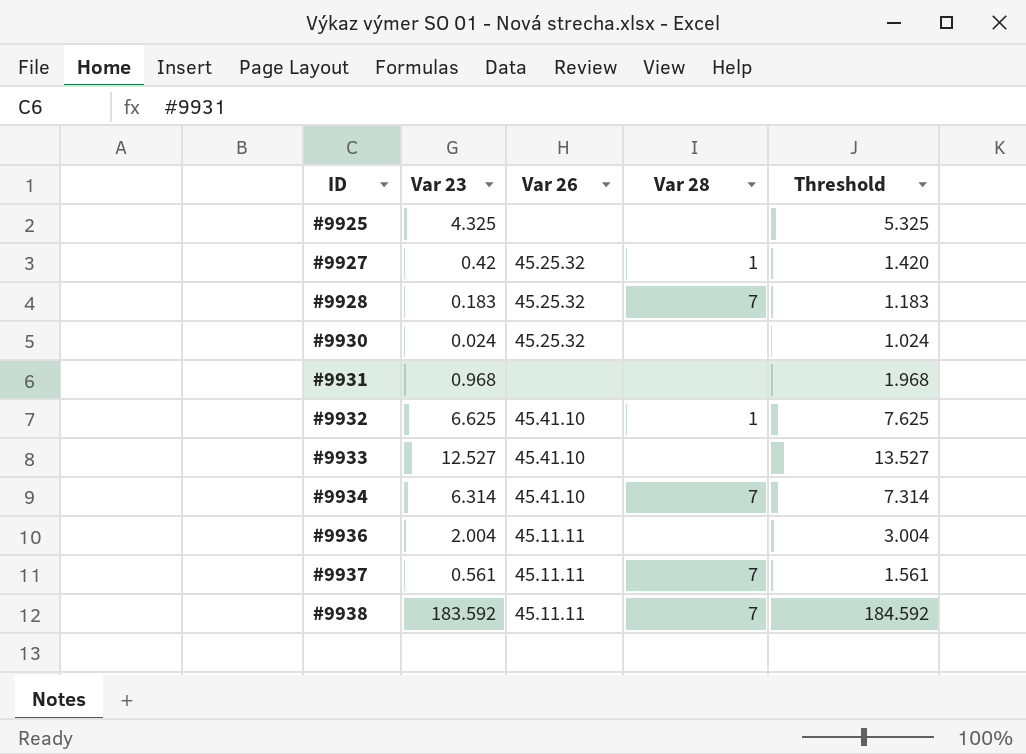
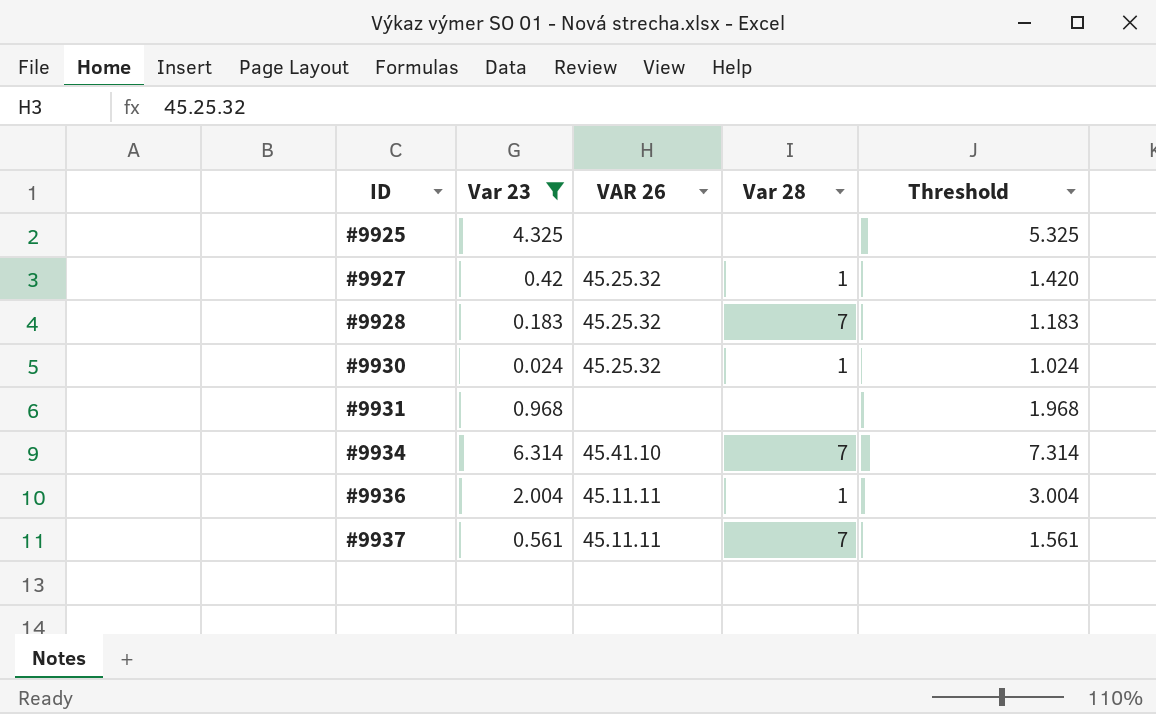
filter: none -> Var 23 <= 6.314
column name: Var 26 -> VAR 26
#9930 | Var 28: none -> 1
#9936 | Var 28: none -> 1

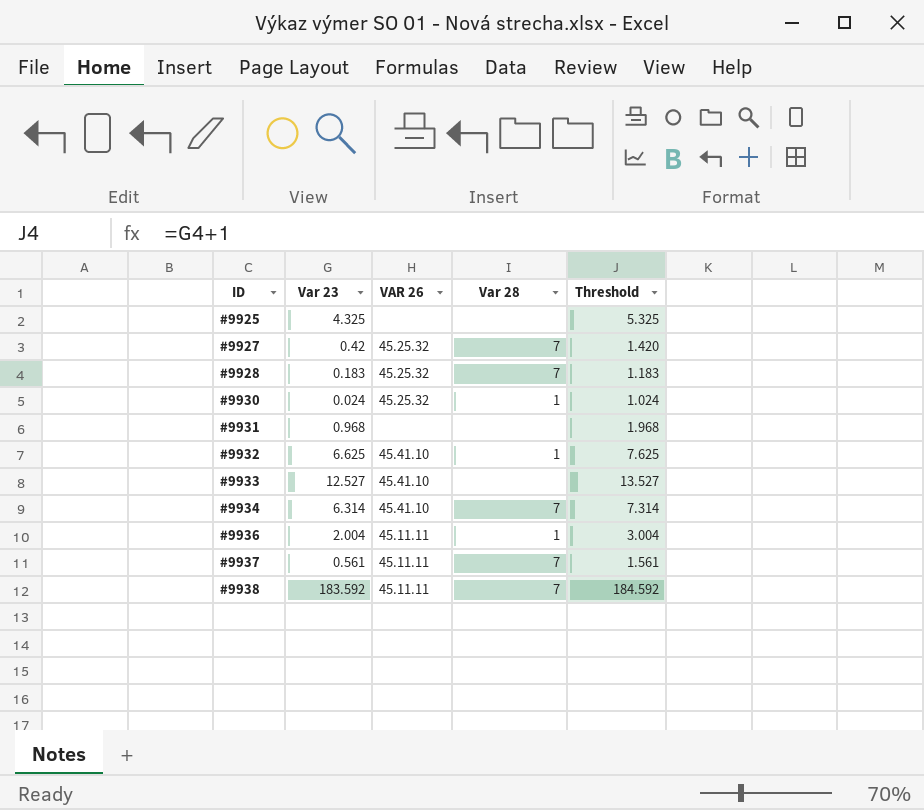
filter: Var 23 <= 6.314 -> none
#9927 | Var 28: 1 -> 7

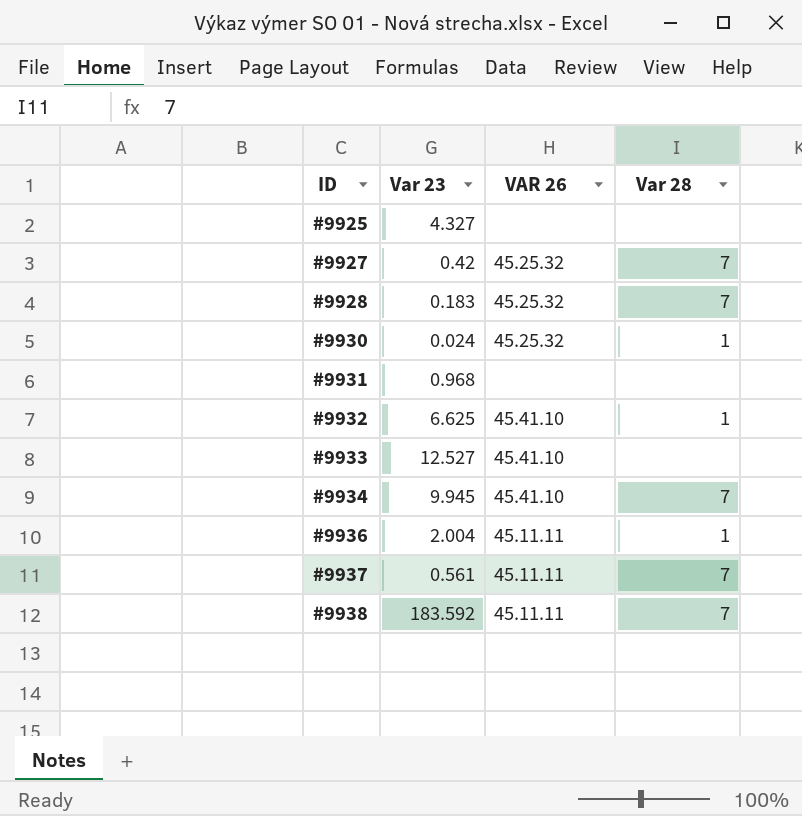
column Threshold | formula: [Var 23] + 1 -> none
#9925 | Var 23: 4.325 -> 4.327
#9934 | Var 23: 6.314 -> 9.945

